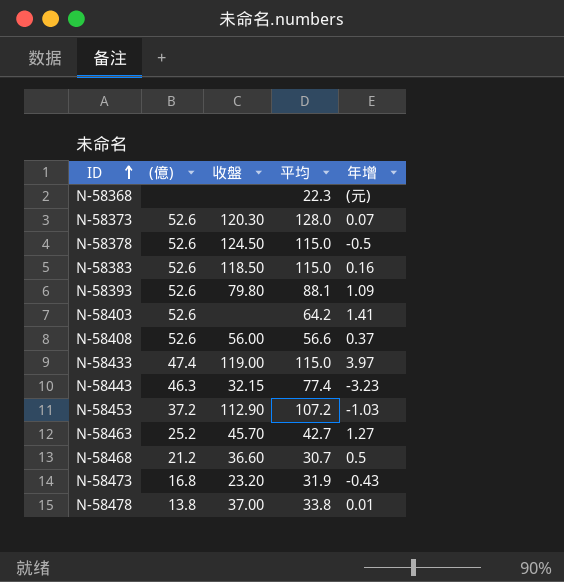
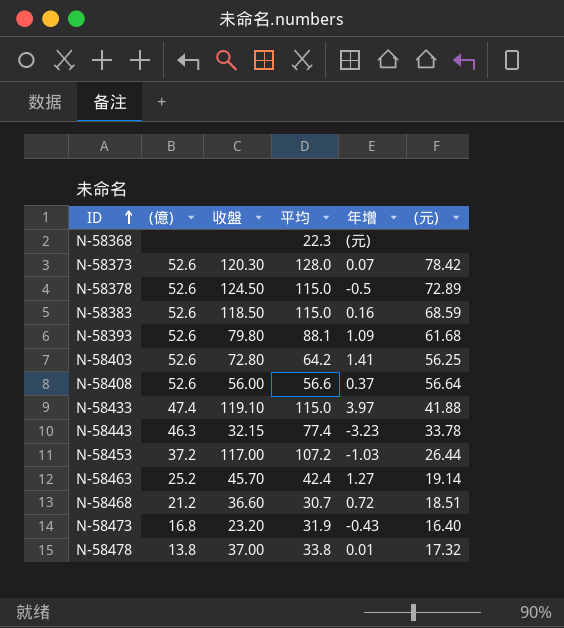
column (元) | position: none -> 6
N-58403 | 收盤: none -> 72.80
N-58433 | 收盤: 119.00 -> 119.10
N-58453 | 收盤: 112.90 -> 117.00
N-58463 | 平均: 42.7 -> 42.4
N-58468 | 年增: 0.5 -> 0.72

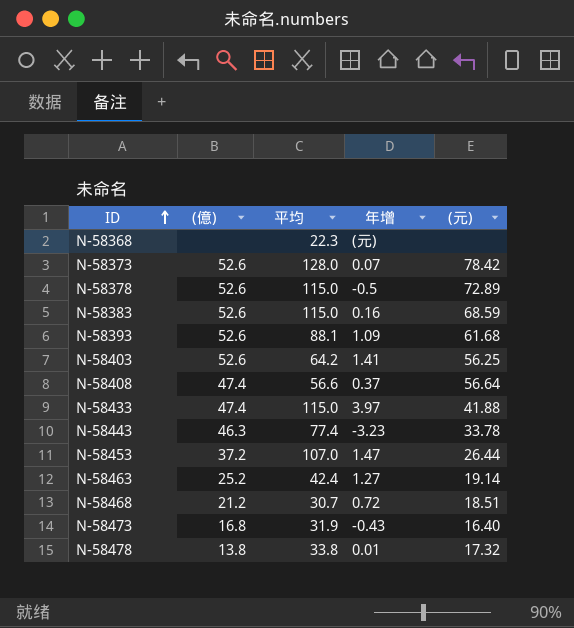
column 收盤 | position: 3 -> none
N-58408 | (億): 52.6 -> 47.4
N-58453 | 平均: 107.2 -> 107.0
N-58453 | 年增: -1.03 -> 1.47

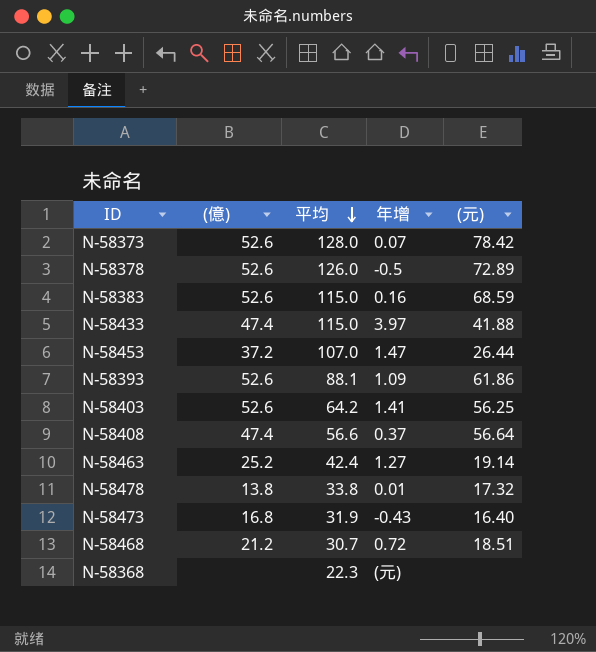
row order: ID ascending -> 平均 descending
row N-58443: 46.3 | 77.4 | -3.23 | 33.78 -> none
N-58378 | 平均: 115.0 -> 126.0
N-58393 | (元): 61.68 -> 61.86

